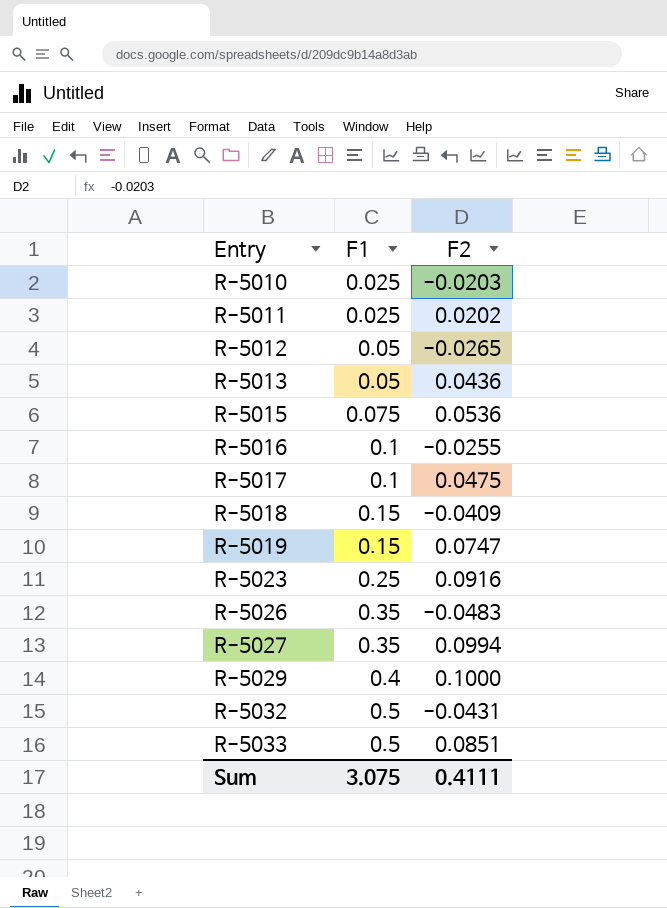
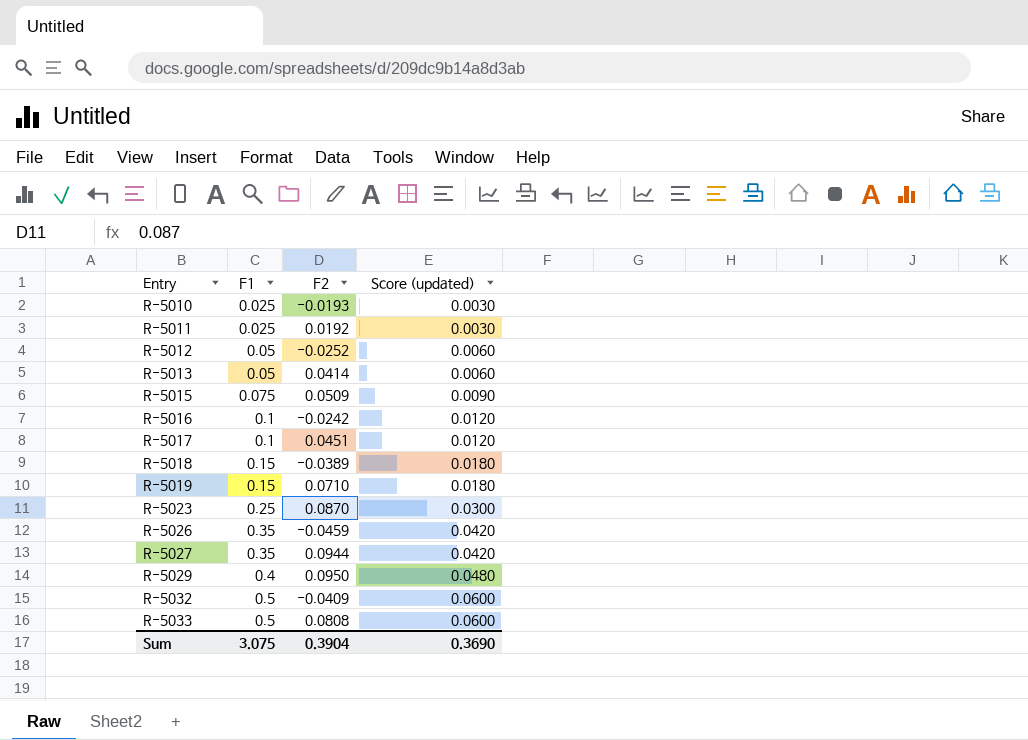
column Score (updated) | formula: none -> [F1] * 0.12
R-5010 | F2: -0.0203 -> -0.0193
R-5011 | F2: 0.0202 -> 0.0192
R-5012 | F2: -0.0265 -> -0.0252
R-5013 | F2: 0.0436 -> 0.0414
R-5015 | F2: 0.0536 -> 0.0509
R-5016 | F2: -0.0255 -> -0.0242
R-5017 | F2: 0.0475 -> 0.0451
R-5018 | F2: -0.0409 -> -0.0389
R-5019 | F2: 0.0747 -> 0.0710
R-5023 | F2: 0.0916 -> 0.0870
R-5026 | F2: -0.0483 -> -0.0459
R-5027 | F2: 0.0994 -> 0.0944
R-5029 | F2: 0.1000 -> 0.0950
R-5032 | F2: -0.0431 -> -0.0409
R-5033 | F2: 0.0851 -> 0.0808
Sum | F2: 0.4111 -> 0.3904

